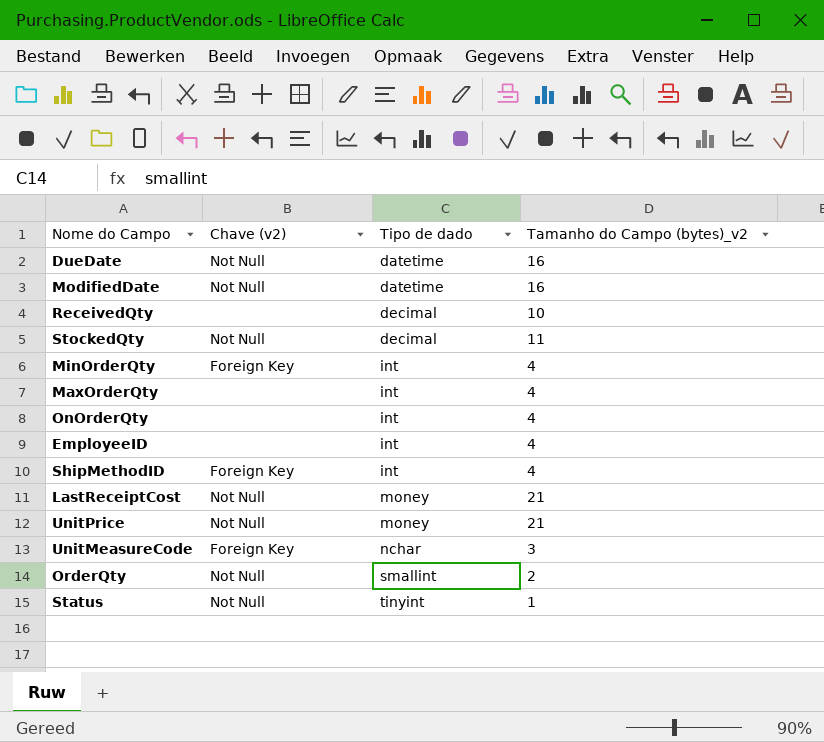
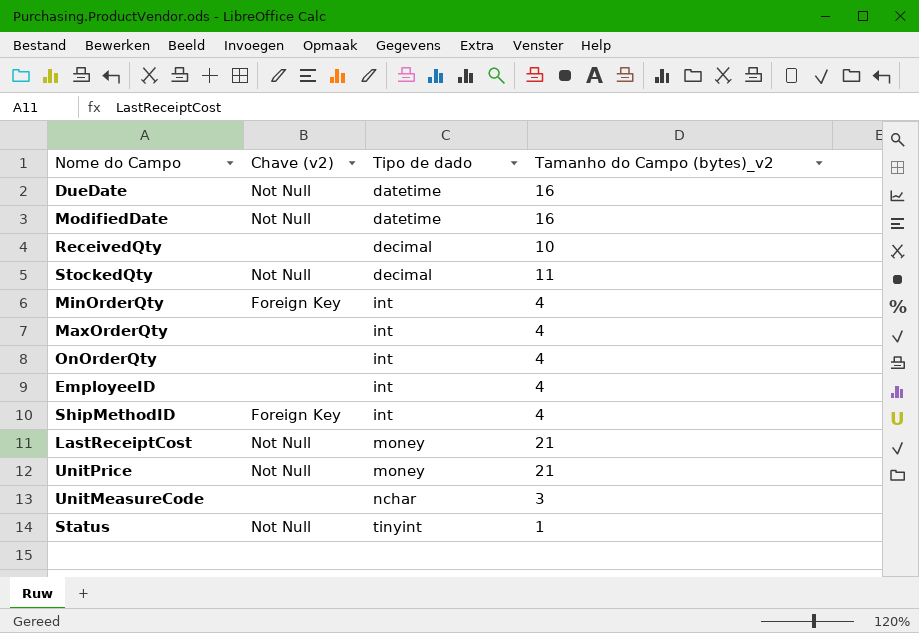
row OrderQty: Not Null | smallint | 2 -> none
UnitMeasureCode | Chave (v2): Foreign Key -> none

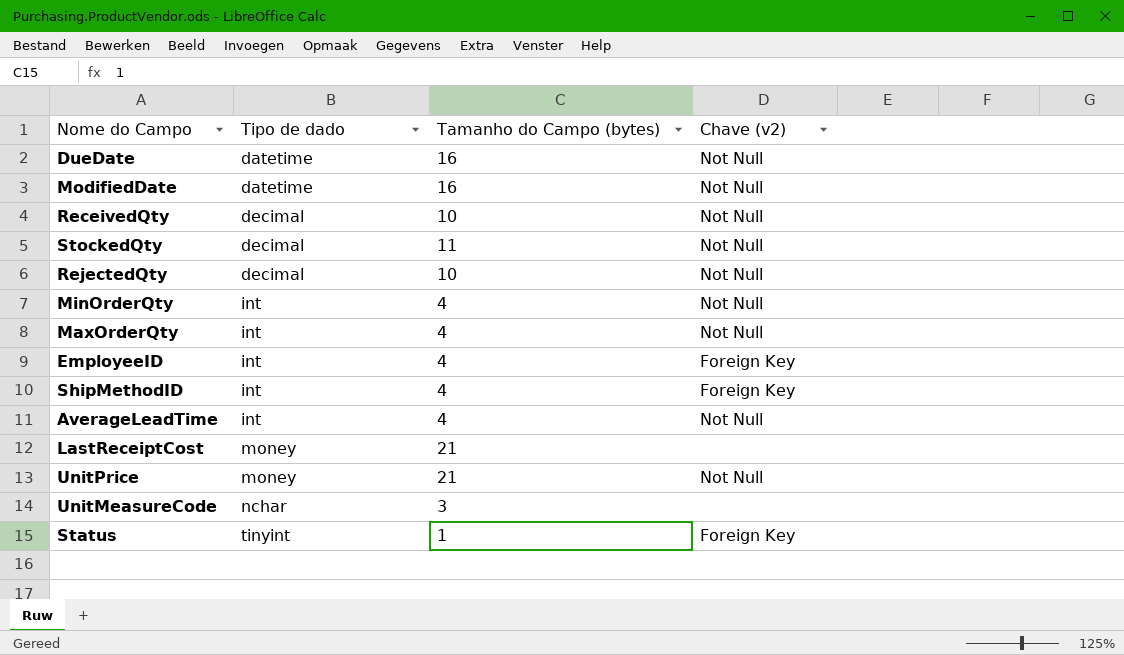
column name: Tamanho do Campo (bytes)_v2 -> Tamanho do Campo (bytes)
column Chave (v2) | position: 2 -> 4
row OnOrderQty: none | int | 4 -> none
ReceivedQty | Chave (v2): none -> Not Null
row RejectedQty: none -> decimal | 10 | Not Null
MinOrderQty | Chave (v2): Foreign Key -> Not Null
MaxOrderQty | Chave (v2): none -> Not Null
EmployeeID | Chave (v2): none -> Foreign Key
row AverageLeadTime: none -> int | 4 | Not Null
LastReceiptCost | Chave (v2): Not Null -> none
Status | Chave (v2): Not Null -> Foreign Key

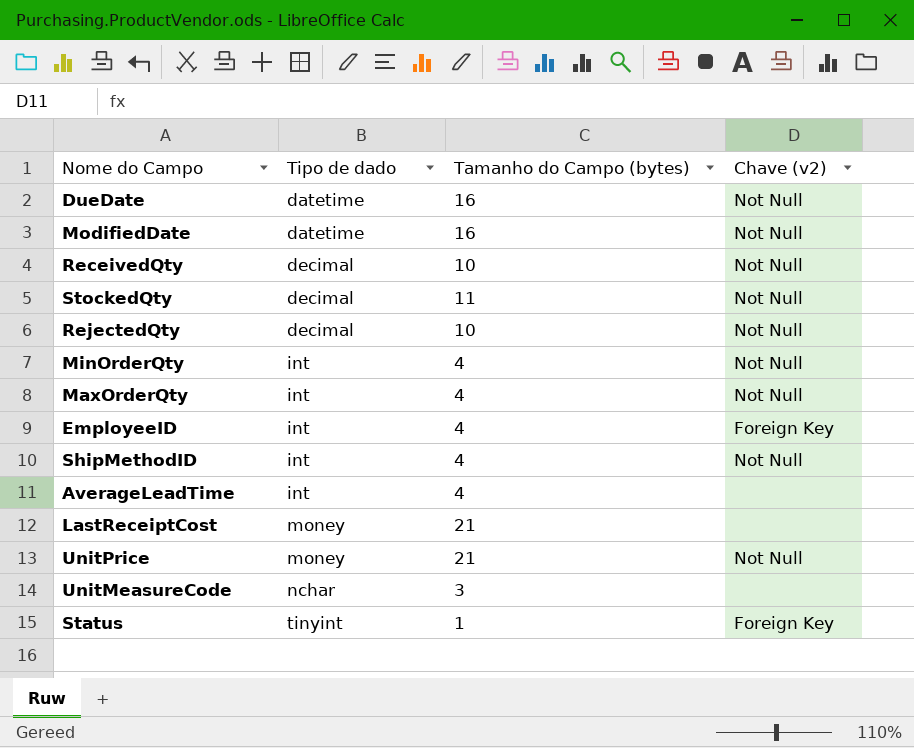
ShipMethodID | Chave (v2): Foreign Key -> Not Null
AverageLeadTime | Chave (v2): Not Null -> none

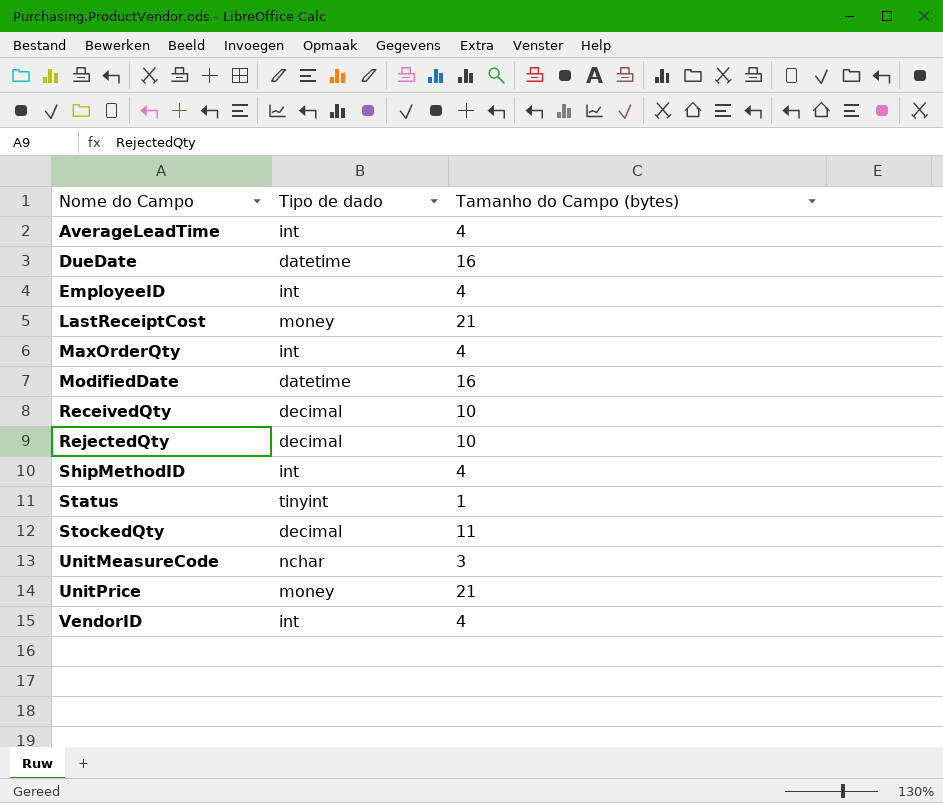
row order: Tipo de dado ascending -> Nome do Campo ascending
column Chave (v2) | position: 4 -> none
row MinOrderQty: int | 4 | Not Null -> none
row VendorID: none -> int | 4

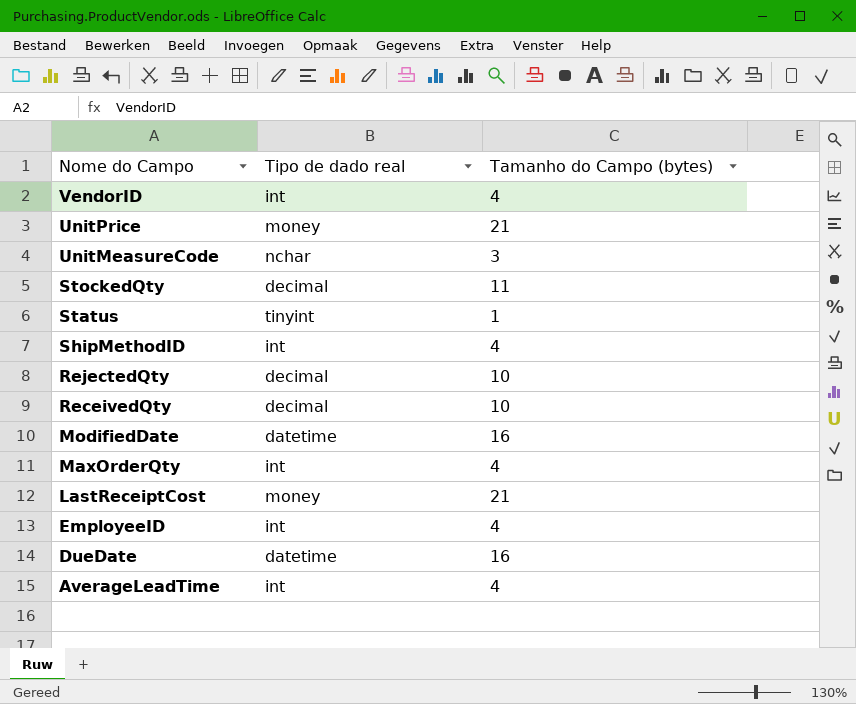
row order: Nome do Campo ascending -> Nome do Campo descending
column name: Tipo de dado -> Tipo de dado real

